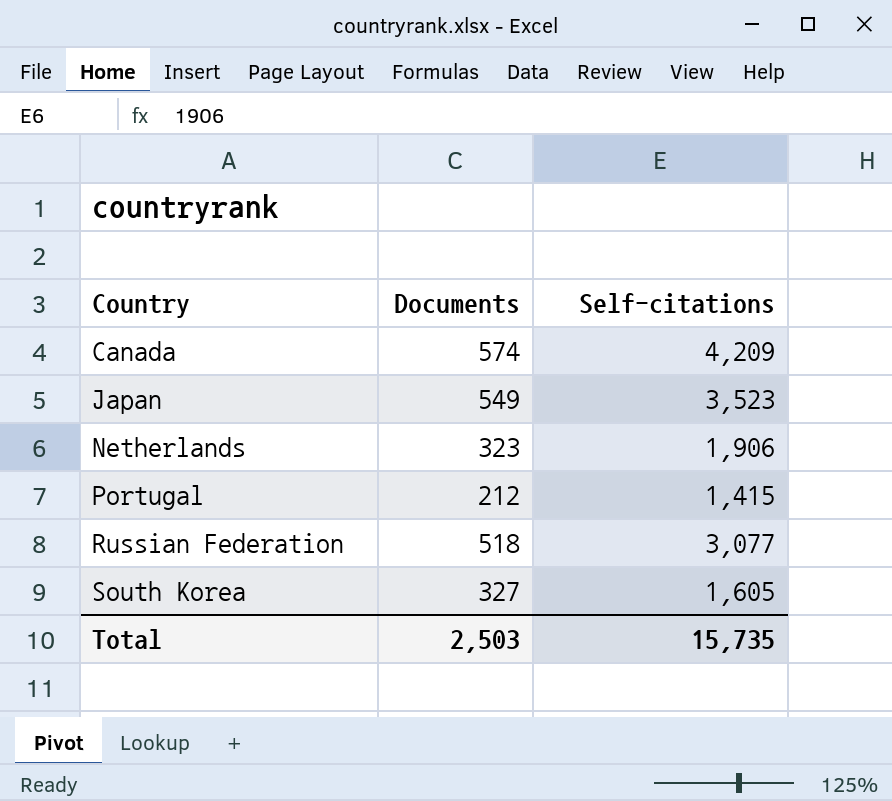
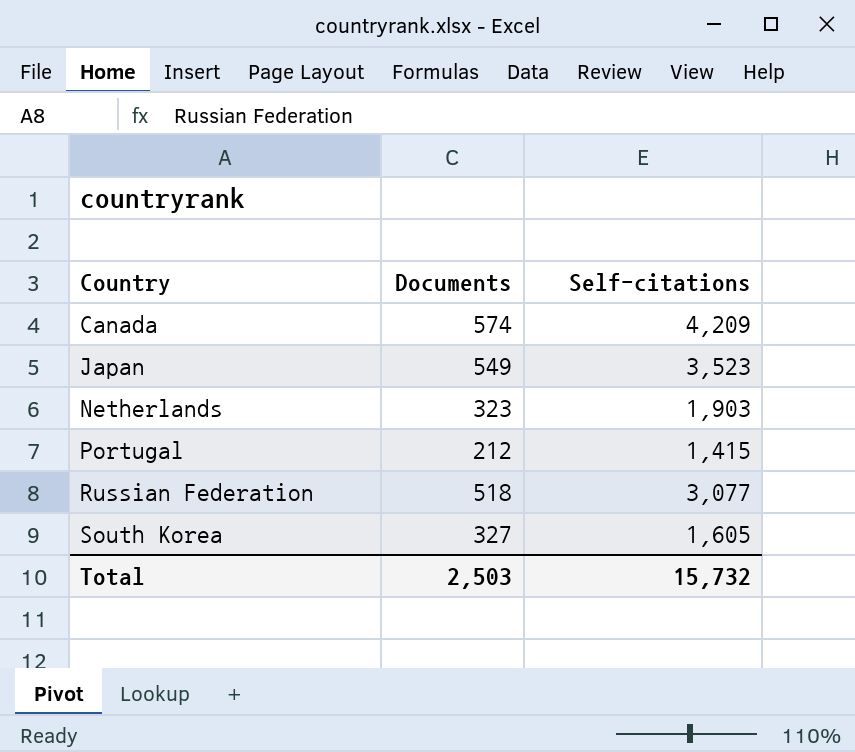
Netherlands | Self-citations: 1,906 -> 1,903
Total | Self-citations: 15,735 -> 15,732

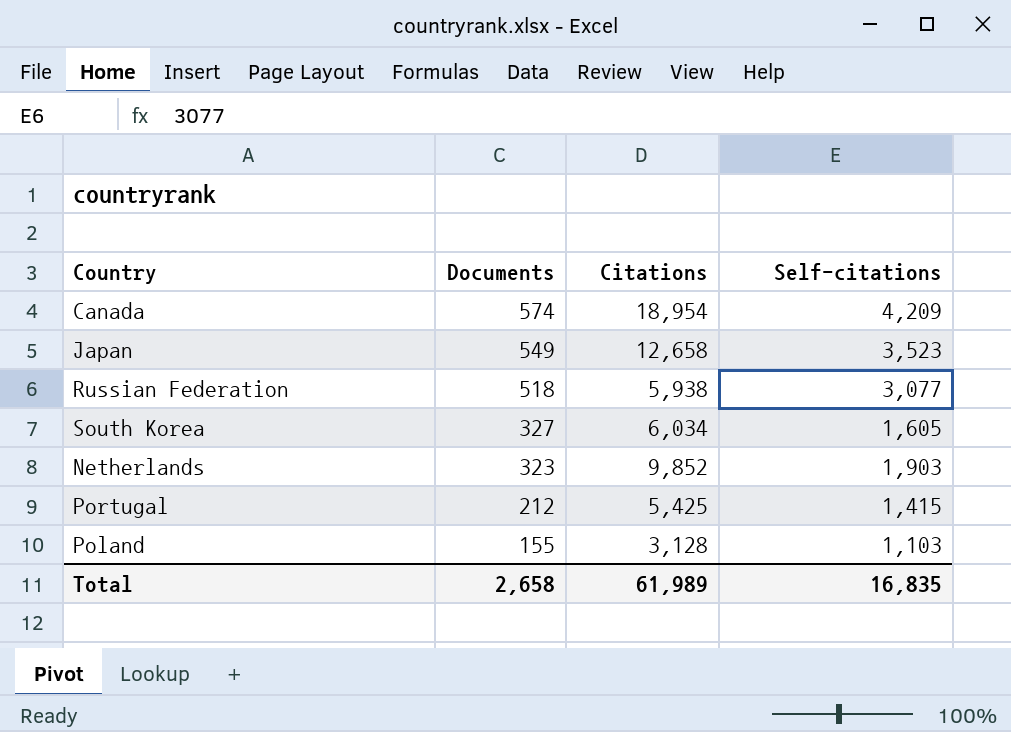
row order: Country ascending -> Documents descending
column Citations | position: none -> 3
row Poland: none -> 155 | 3,128 | 1,103
Total | Documents: 2,503 -> 2,658
Total | Self-citations: 15,732 -> 16,835

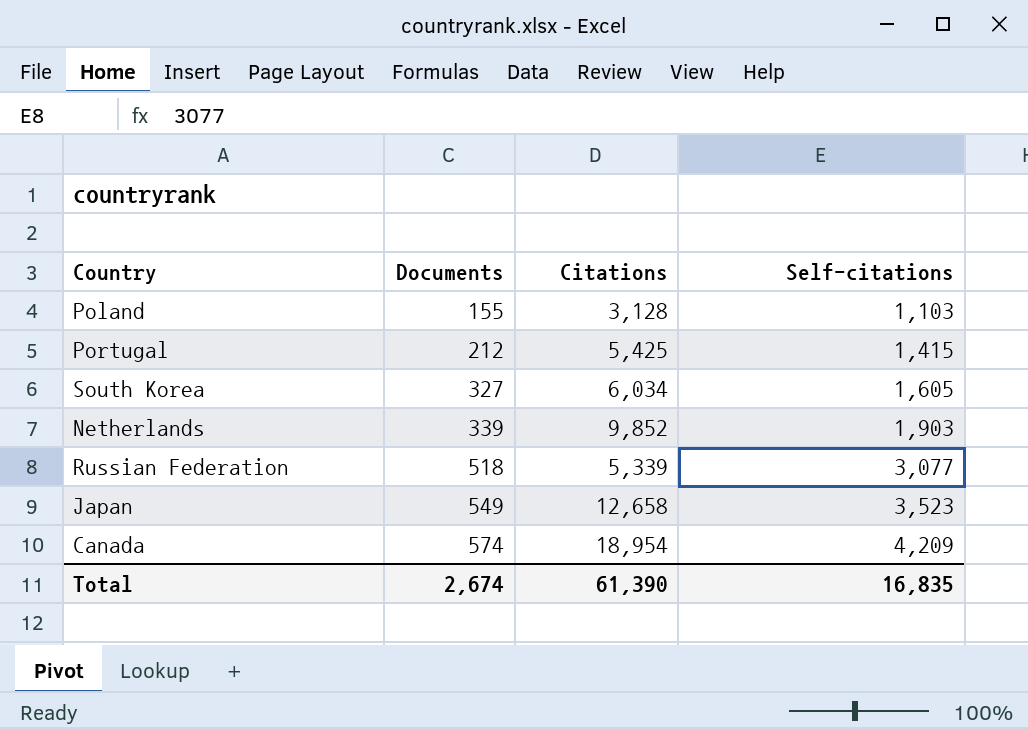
row order: Documents descending -> Documents ascending
Netherlands | Documents: 323 -> 339
Russian Federation | Citations: 5,938 -> 5,339
Total | Documents: 2,658 -> 2,674
Total | Citations: 61,989 -> 61,390

